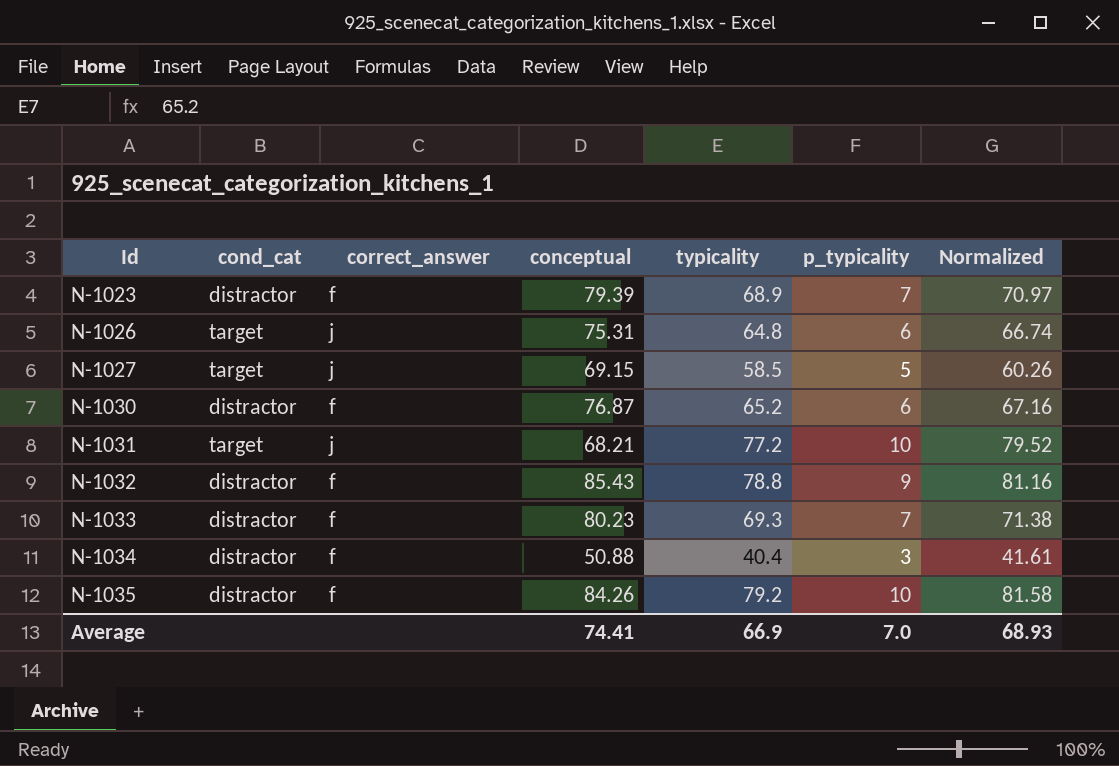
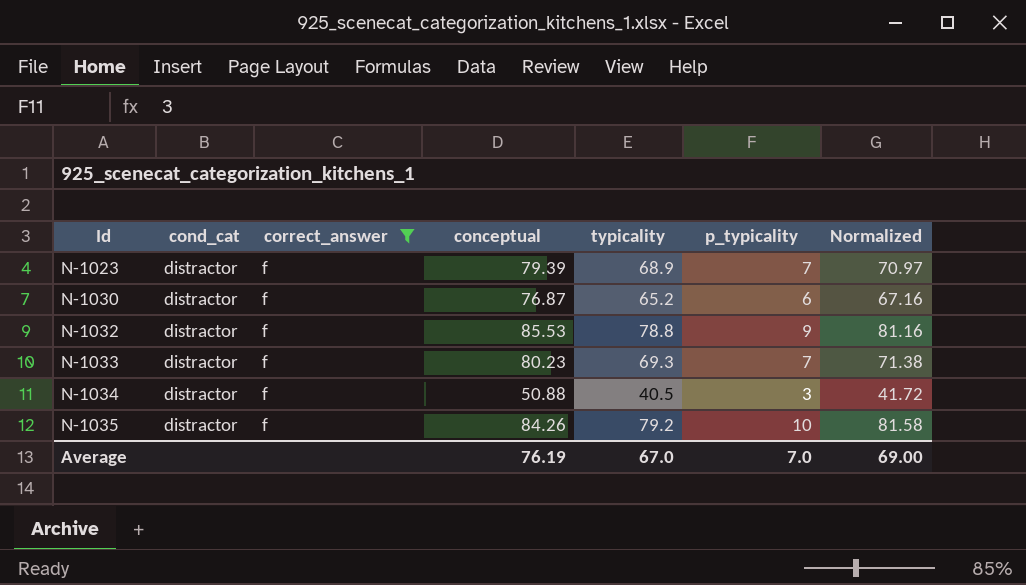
filter: none -> correct_answer = f
N-1032 | conceptual: 85.43 -> 85.53
N-1034 | typicality: 40.4 -> 40.5
N-1034 | Normalized: 41.61 -> 41.72
Average | conceptual: 74.41 -> 76.19
Average | typicality: 66.9 -> 67.0
Average | Normalized: 68.93 -> 69.00

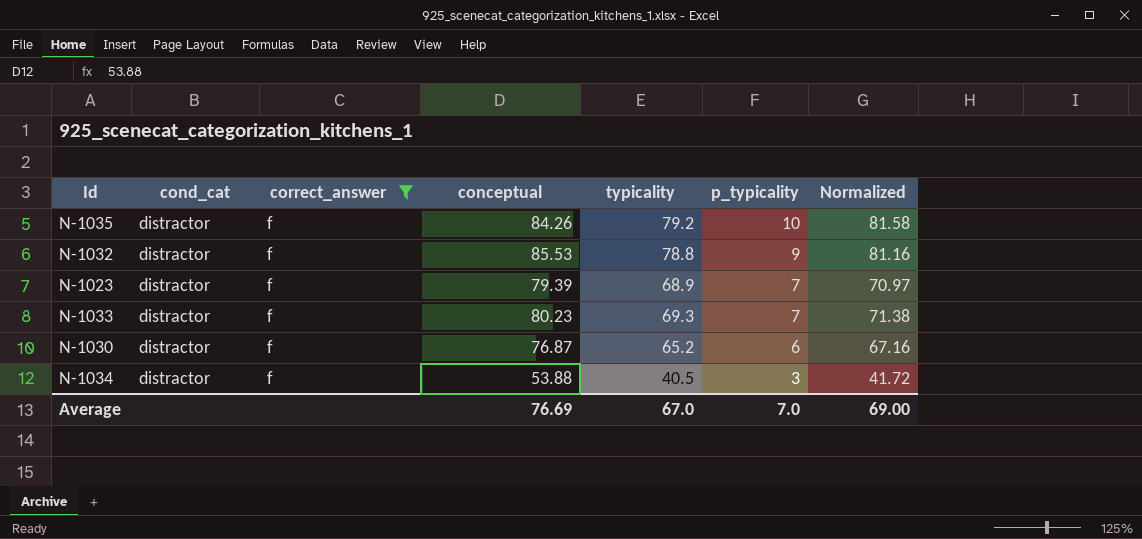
row order: Id ascending -> p_typicality descending
N-1034 | conceptual: 50.88 -> 53.88
Average | conceptual: 76.19 -> 76.69

